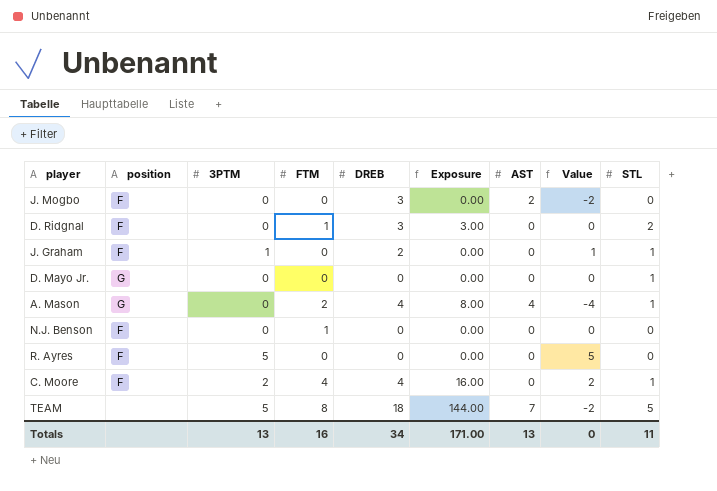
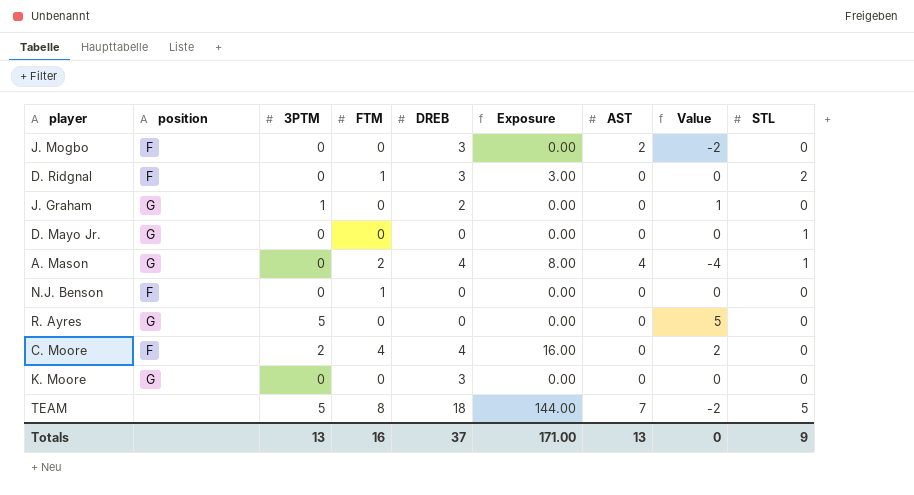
J. Graham | position: F -> G
J. Graham | STL: 1 -> 0
R. Ayres | position: F -> G
C. Moore | STL: 1 -> 0
row K. Moore: none -> G | 0 | 0 | 3 | 0.00 | 0 | 0 | 0
Totals | DREB: 34 -> 37
Totals | STL: 11 -> 9

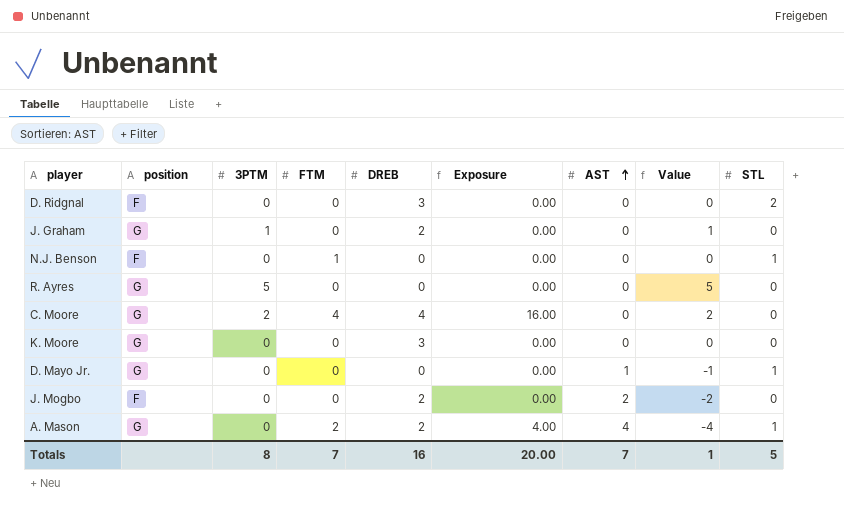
row order: none -> AST ascending
row TEAM: none | 5 | 8 | 18 | 144.00 | 7 | -2 | 5 -> none
D. Ridgnal | FTM: 1 -> 0
D. Ridgnal | Exposure: 3.00 -> 0.00
N.J. Benson | STL: 0 -> 1
C. Moore | position: F -> G
D. Mayo Jr. | AST: 0 -> 1
D. Mayo Jr. | Value: 0 -> -1
J. Mogbo | DREB: 3 -> 2
A. Mason | DREB: 4 -> 2
A. Mason | Exposure: 8.00 -> 4.00
Totals | 3PTM: 13 -> 8
Totals | FTM: 16 -> 7
Totals | DREB: 37 -> 16
Totals | Exposure: 171.00 -> 20.00
Totals | AST: 13 -> 7
Totals | Value: 0 -> 1
Totals | STL: 9 -> 5

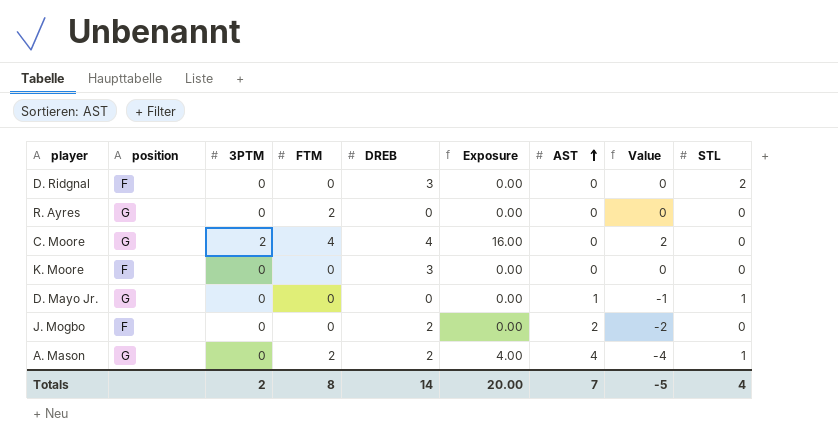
row J. Graham: G | 1 | 0 | 2 | 0.00 | 0 | 1 | 0 -> none
row N.J. Benson: F | 0 | 1 | 0 | 0.00 | 0 | 0 | 1 -> none
R. Ayres | 3PTM: 5 -> 0
R. Ayres | FTM: 0 -> 2
R. Ayres | Value: 5 -> 0
K. Moore | position: G -> F
Totals | 3PTM: 8 -> 2
Totals | FTM: 7 -> 8
Totals | DREB: 16 -> 14
Totals | Value: 1 -> -5
Totals | STL: 5 -> 4

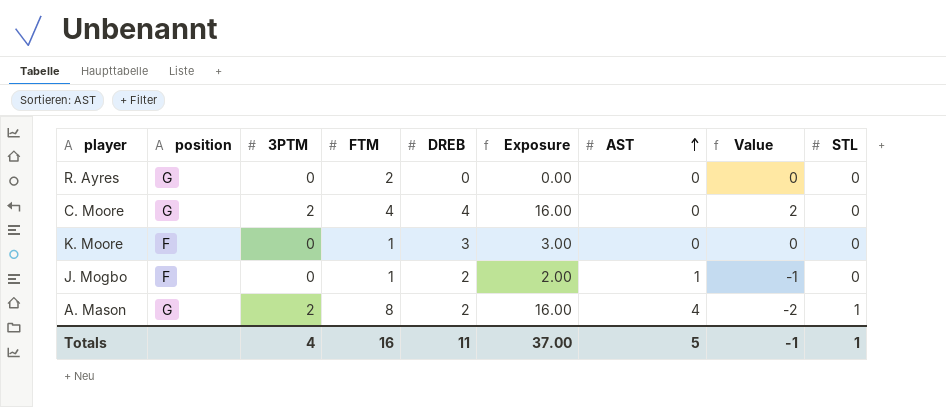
row D. Ridgnal: F | 0 | 0 | 3 | 0.00 | 0 | 0 | 2 -> none
row D. Mayo Jr.: G | 0 | 0 | 0 | 0.00 | 1 | -1 | 1 -> none
K. Moore | FTM: 0 -> 1
K. Moore | Exposure: 0.00 -> 3.00
J. Mogbo | FTM: 0 -> 1
J. Mogbo | Exposure: 0.00 -> 2.00
J. Mogbo | AST: 2 -> 1
J. Mogbo | Value: -2 -> -1
A. Mason | 3PTM: 0 -> 2
A. Mason | FTM: 2 -> 8
A. Mason | Exposure: 4.00 -> 16.00
A. Mason | Value: -4 -> -2
Totals | 3PTM: 2 -> 4
Totals | FTM: 8 -> 16
Totals | DREB: 14 -> 11
Totals | Exposure: 20.00 -> 37.00
Totals | AST: 7 -> 5
Totals | Value: -5 -> -1
Totals | STL: 4 -> 1

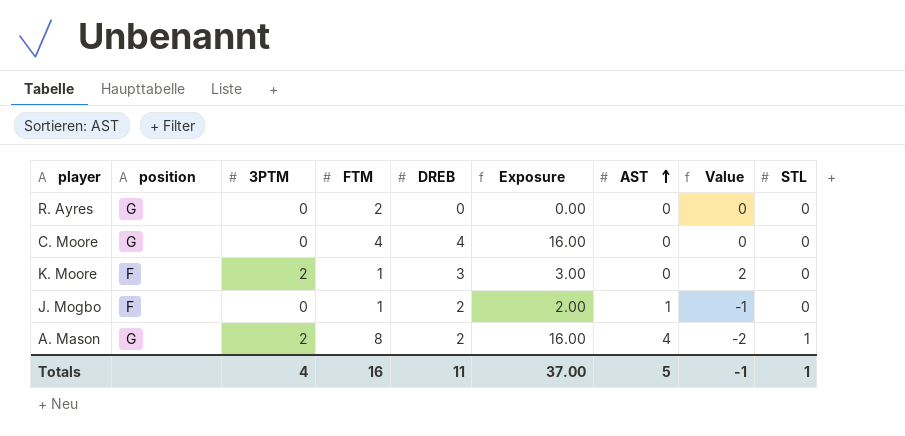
C. Moore | 3PTM: 2 -> 0
C. Moore | Value: 2 -> 0
K. Moore | 3PTM: 0 -> 2
K. Moore | Value: 0 -> 2

